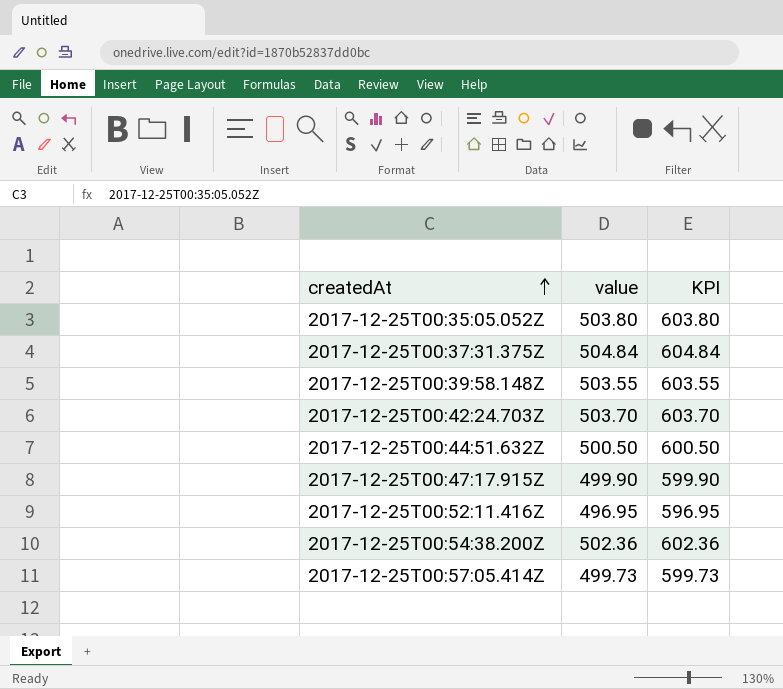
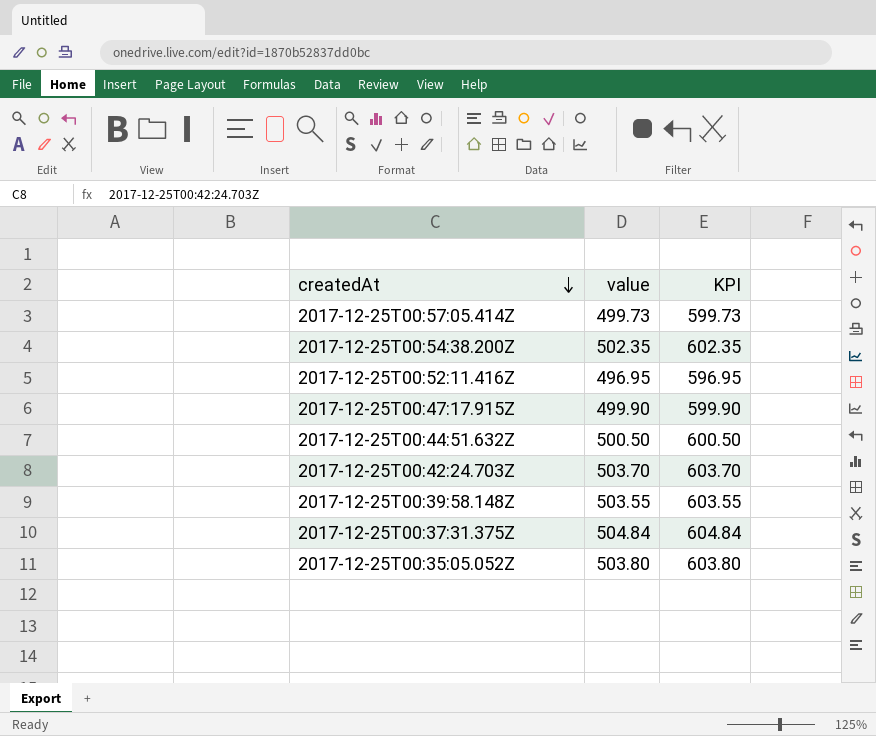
row order: createdAt ascending -> createdAt descending
2017-12-25T00:54:38.200Z | value: 502.36 -> 502.35
2017-12-25T00:54:38.200Z | KPI: 602.36 -> 602.35

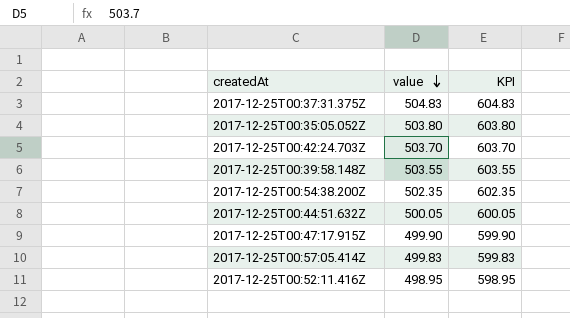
row order: createdAt descending -> value descending
2017-12-25T00:37:31.375Z | value: 504.84 -> 504.83
2017-12-25T00:37:31.375Z | KPI: 604.84 -> 604.83
2017-12-25T00:44:51.632Z | value: 500.50 -> 500.05
2017-12-25T00:44:51.632Z | KPI: 600.50 -> 600.05
2017-12-25T00:57:05.414Z | value: 499.73 -> 499.83
2017-12-25T00:57:05.414Z | KPI: 599.73 -> 599.83
2017-12-25T00:52:11.416Z | value: 496.95 -> 498.95
2017-12-25T00:52:11.416Z | KPI: 596.95 -> 598.95

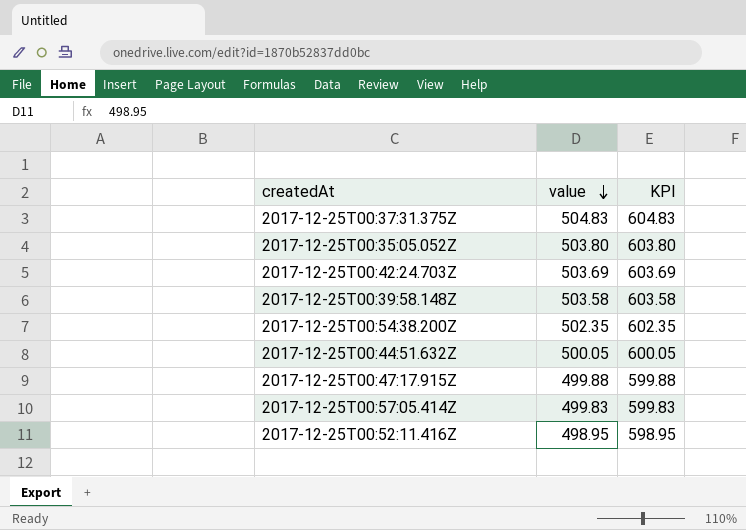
2017-12-25T00:42:24.703Z | value: 503.70 -> 503.69
2017-12-25T00:42:24.703Z | KPI: 603.70 -> 603.69
2017-12-25T00:39:58.148Z | value: 503.55 -> 503.58
2017-12-25T00:39:58.148Z | KPI: 603.55 -> 603.58
2017-12-25T00:47:17.915Z | value: 499.90 -> 499.88
2017-12-25T00:47:17.915Z | KPI: 599.90 -> 599.88

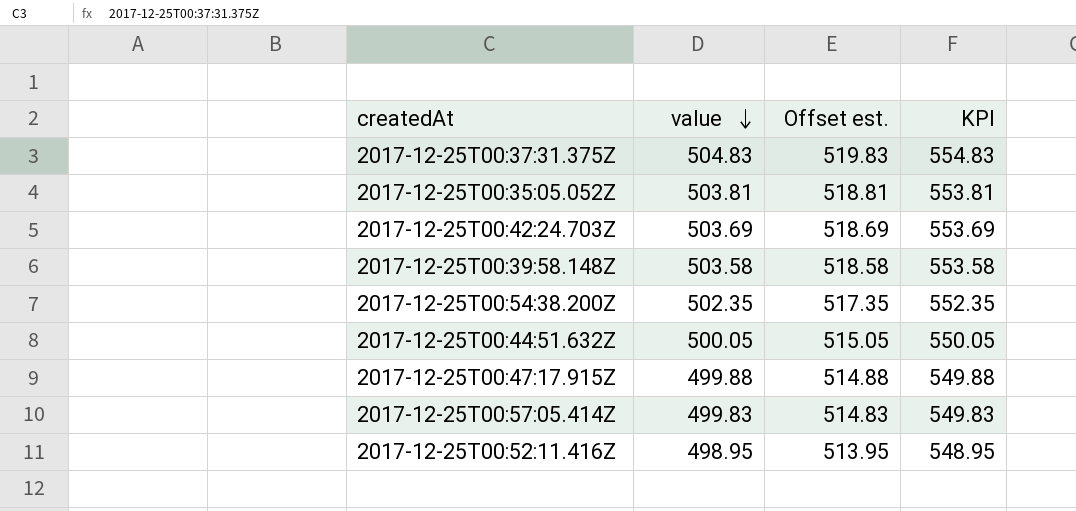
column Offset est. | formula: none -> [value] + 15
column KPI | formula: [value] + 100 -> [value] + 50
2017-12-25T00:35:05.052Z | value: 503.80 -> 503.81

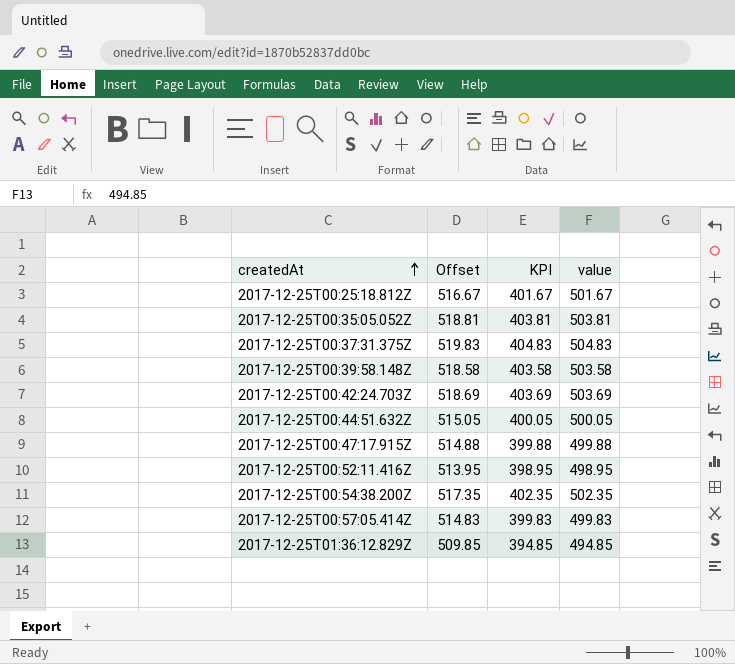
row order: value descending -> createdAt ascending
column name: Offset est. -> Offset
column KPI | formula: [value] + 50 -> [value] - 100
column value | position: 2 -> 4
row 2017-12-25T00:25:18.812Z: none -> 516.67 | 401.67 | 501.67
row 2017-12-25T01:36:12.829Z: none -> 509.85 | 394.85 | 494.85

